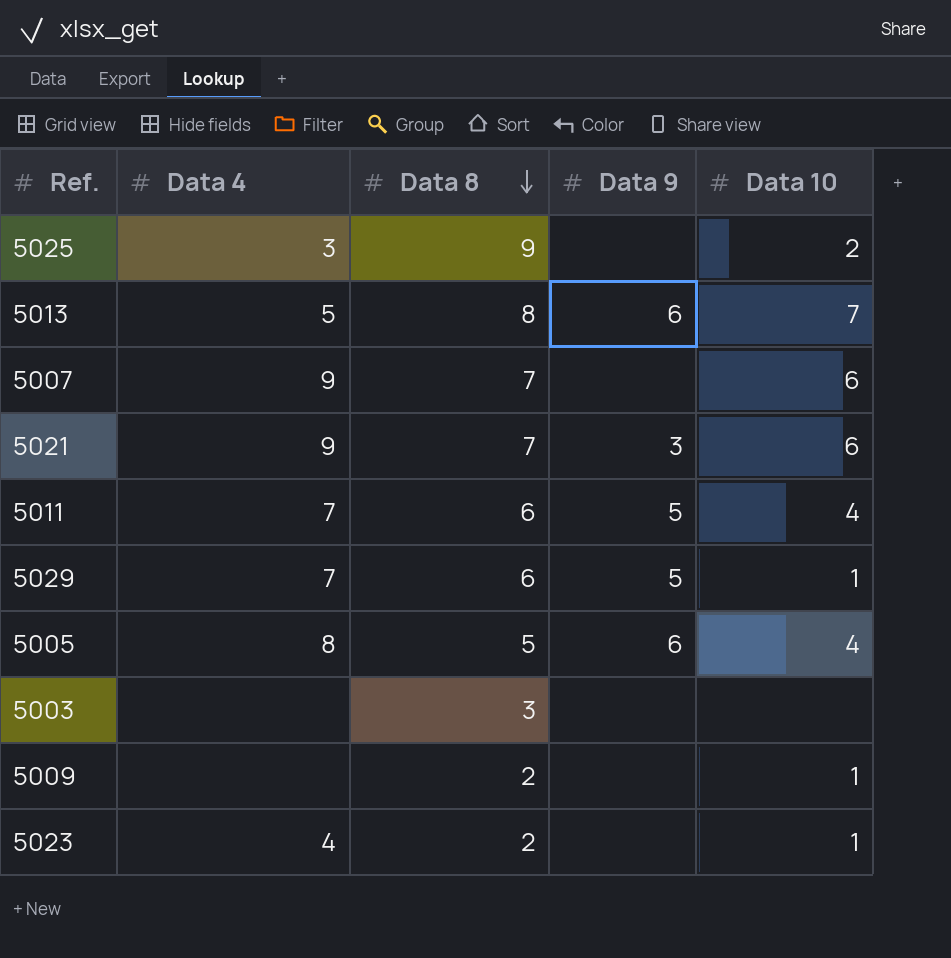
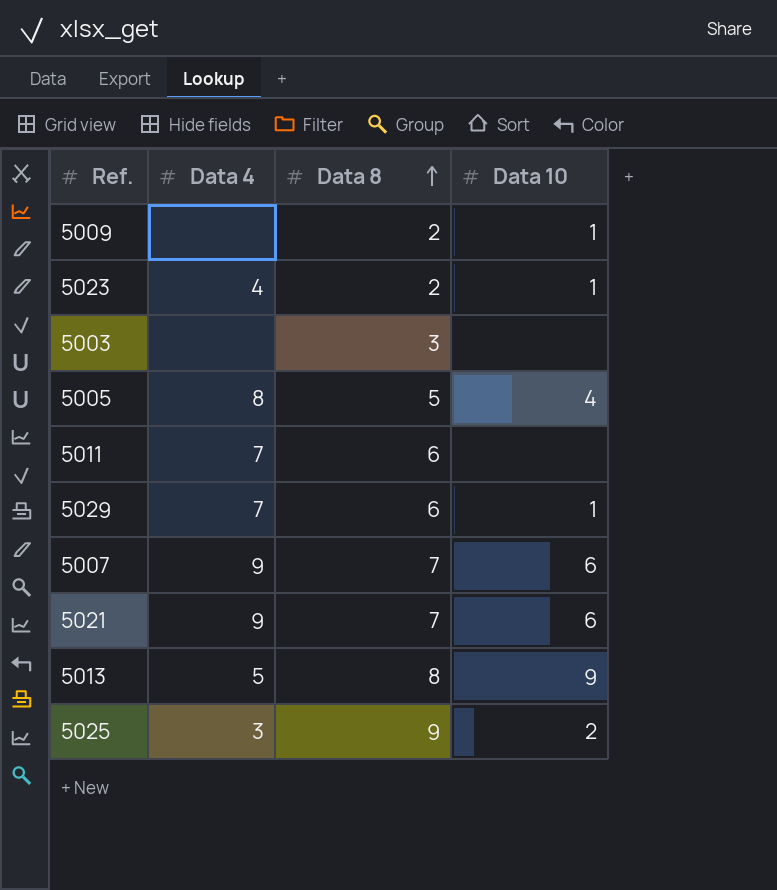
row order: Data 8 descending -> Data 8 ascending
column Data 9 | position: 4 -> none
5011 | Data 10: 4 -> none
5013 | Data 10: 7 -> 9

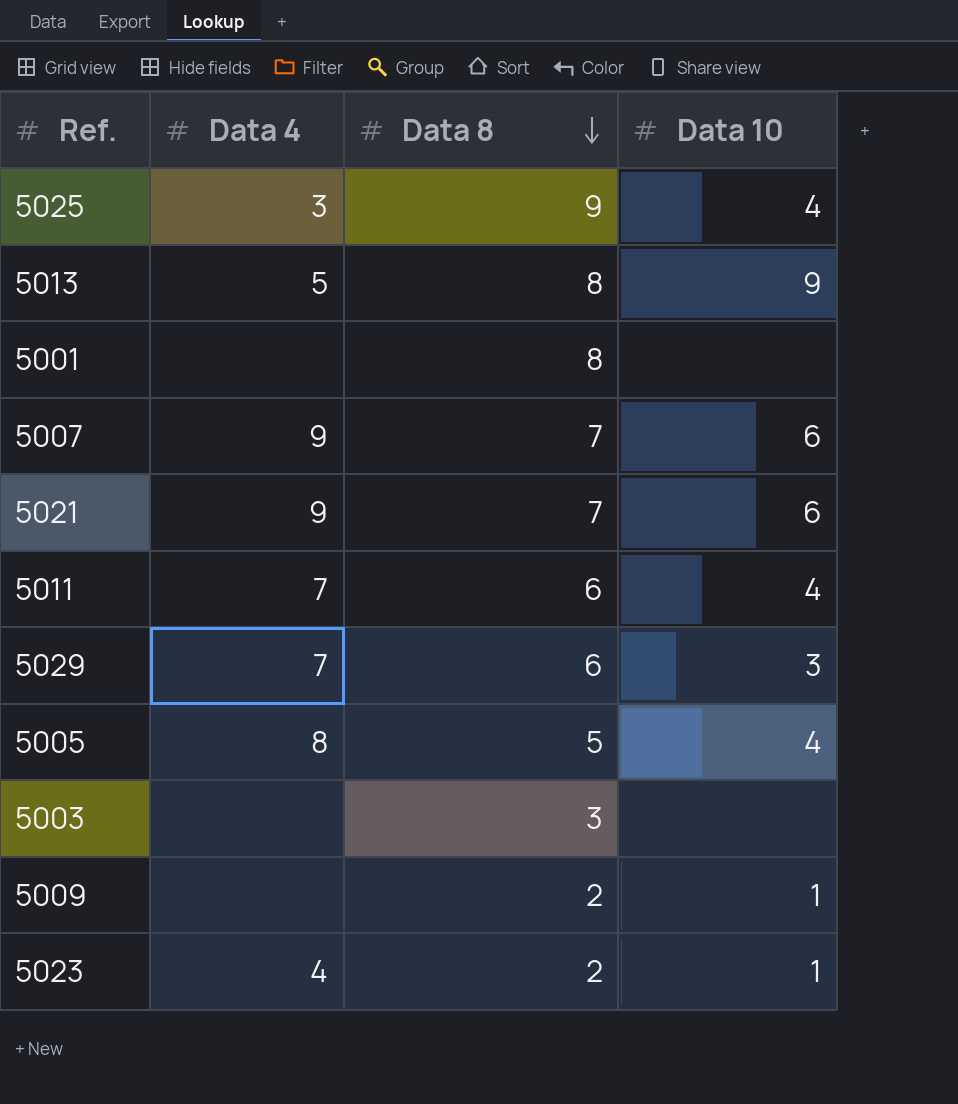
row order: Data 8 ascending -> Data 8 descending
5025 | Data 10: 2 -> 4
row 5001: none -> none | 8 | none
5011 | Data 10: none -> 4
5029 | Data 10: 1 -> 3

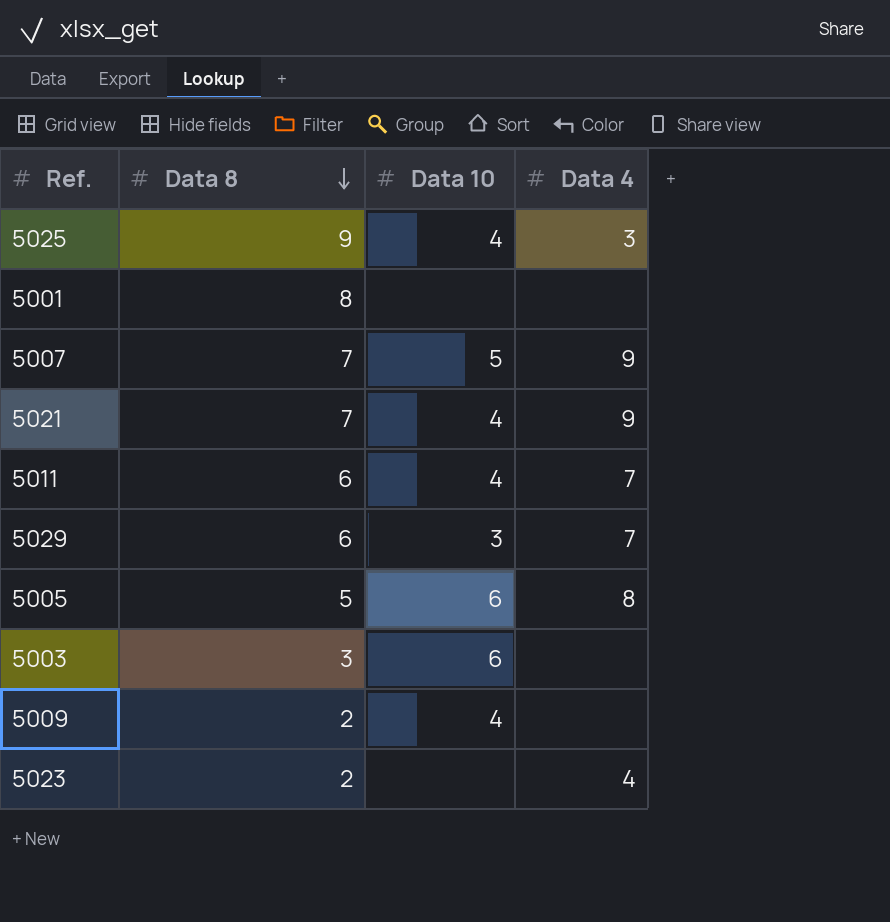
column Data 4 | position: 2 -> 4
row 5013: 5 | 8 | 9 -> none
5007 | Data 10: 6 -> 5
5021 | Data 10: 6 -> 4
5005 | Data 10: 4 -> 6
5003 | Data 10: none -> 6
5009 | Data 10: 1 -> 4
5023 | Data 10: 1 -> none

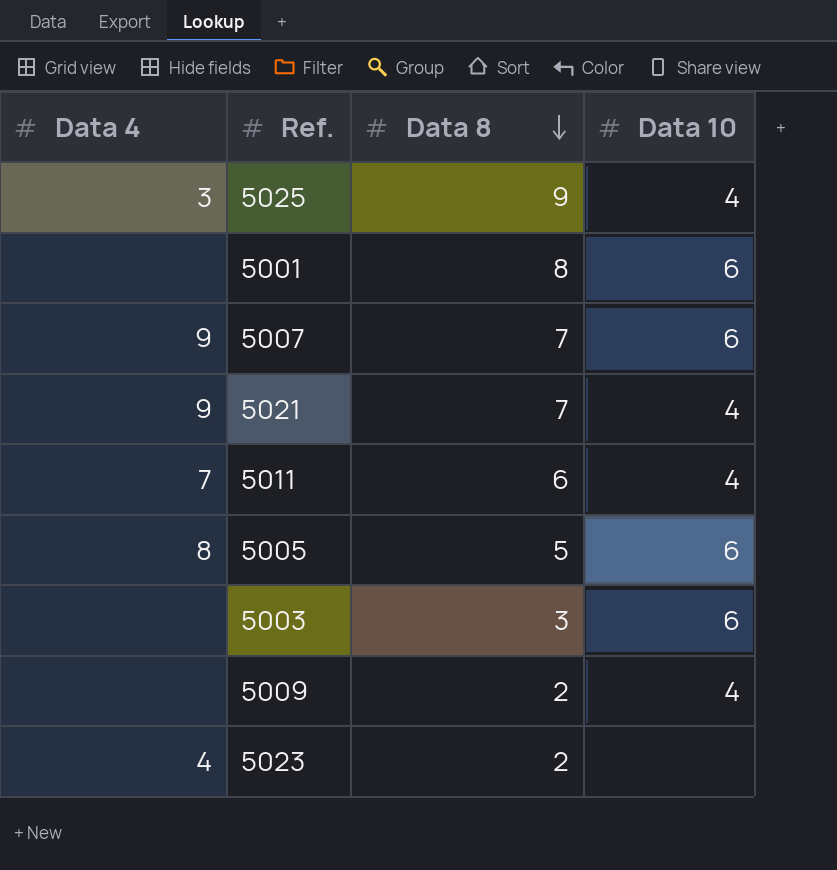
column Data 4 | position: 4 -> 1
row 5029: 6 | 3 | 7 -> none
5001 | Data 10: none -> 6
5007 | Data 10: 5 -> 6

